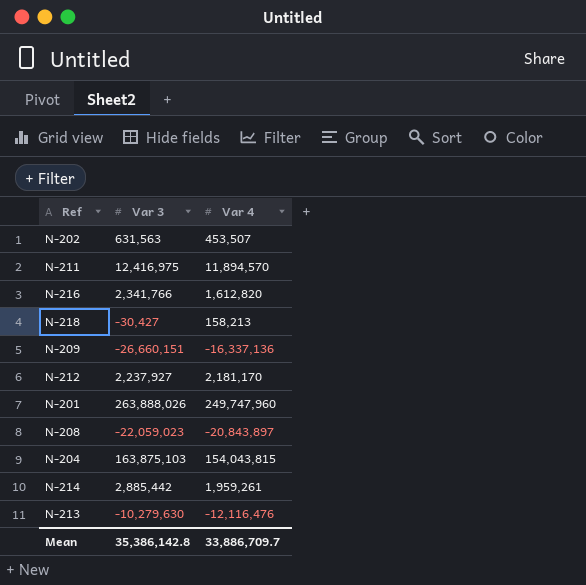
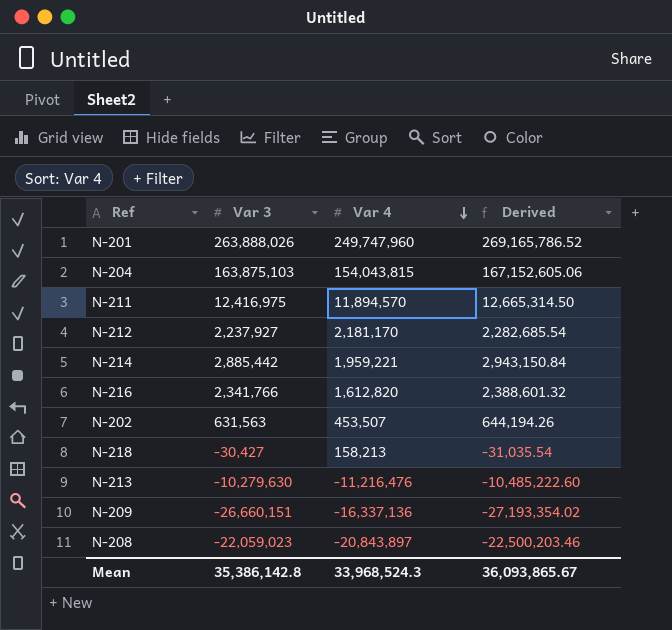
row order: none -> Var 4 descending
column Derived | formula: none -> [Var 3] * 1.02
N-214 | Var 4: 1,959,261 -> 1,959,221
N-213 | Var 4: -12,116,476 -> -11,216,476
Mean | Var 4: 33,886,709.7 -> 33,968,524.3

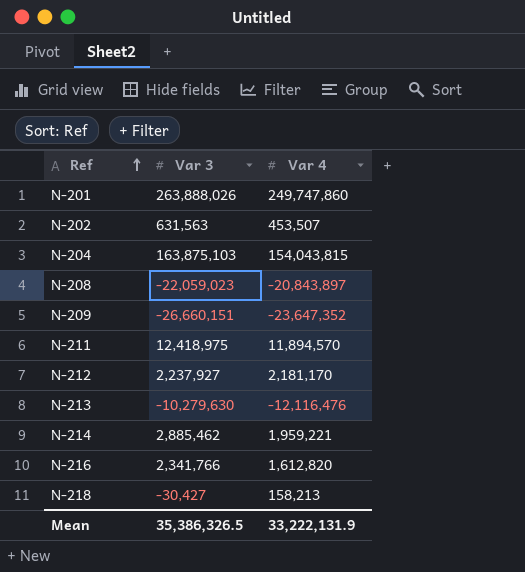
row order: Var 4 descending -> Ref ascending
column Derived | formula: [Var 3] * 1.02 -> none
N-201 | Var 4: 249,747,960 -> 249,747,860
N-209 | Var 4: -16,337,136 -> -23,647,352
N-211 | Var 3: 12,416,975 -> 12,418,975
N-213 | Var 4: -11,216,476 -> -12,116,476
N-214 | Var 3: 2,885,442 -> 2,885,462
Mean | Var 3: 35,386,142.8 -> 35,386,326.5
Mean | Var 4: 33,968,524.3 -> 33,222,131.9

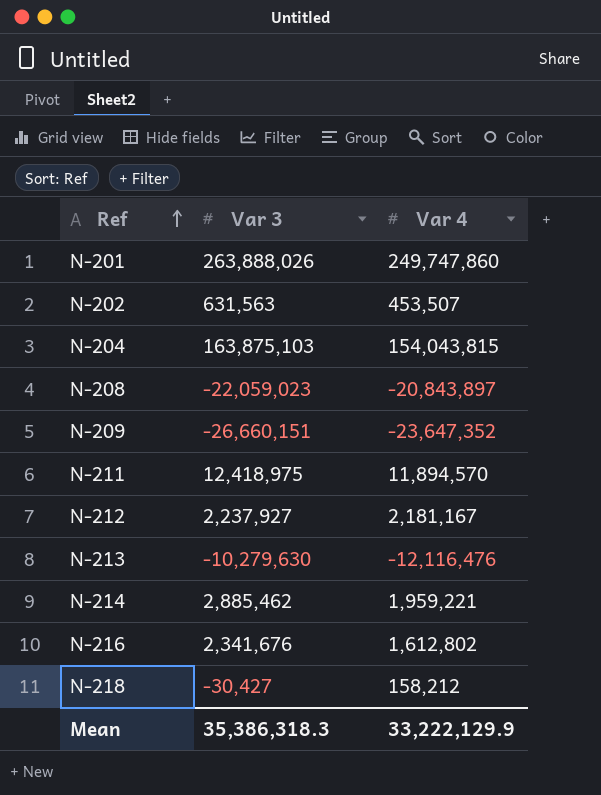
N-212 | Var 4: 2,181,170 -> 2,181,167
N-216 | Var 3: 2,341,766 -> 2,341,676
N-216 | Var 4: 1,612,820 -> 1,612,802
N-218 | Var 4: 158,213 -> 158,212
Mean | Var 3: 35,386,326.5 -> 35,386,318.3
Mean | Var 4: 33,222,131.9 -> 33,222,129.9

